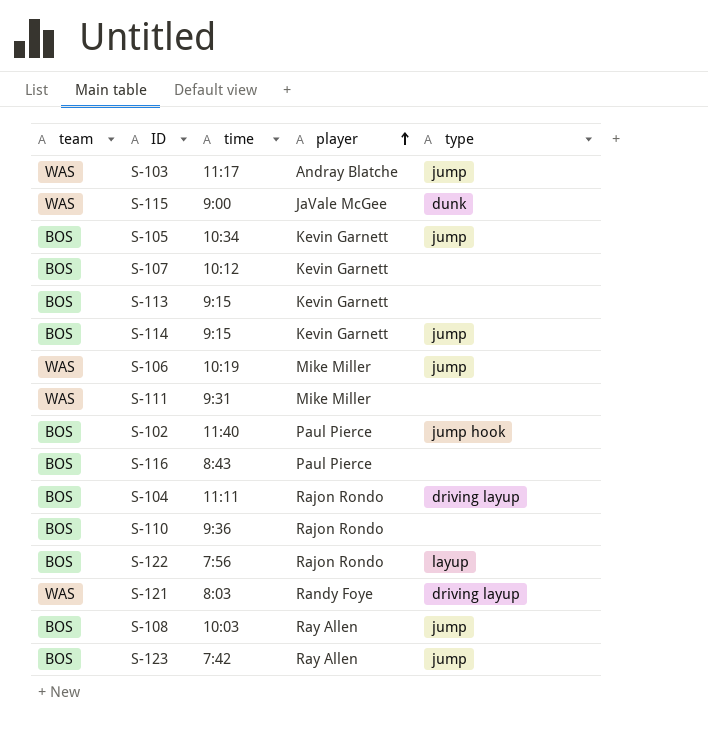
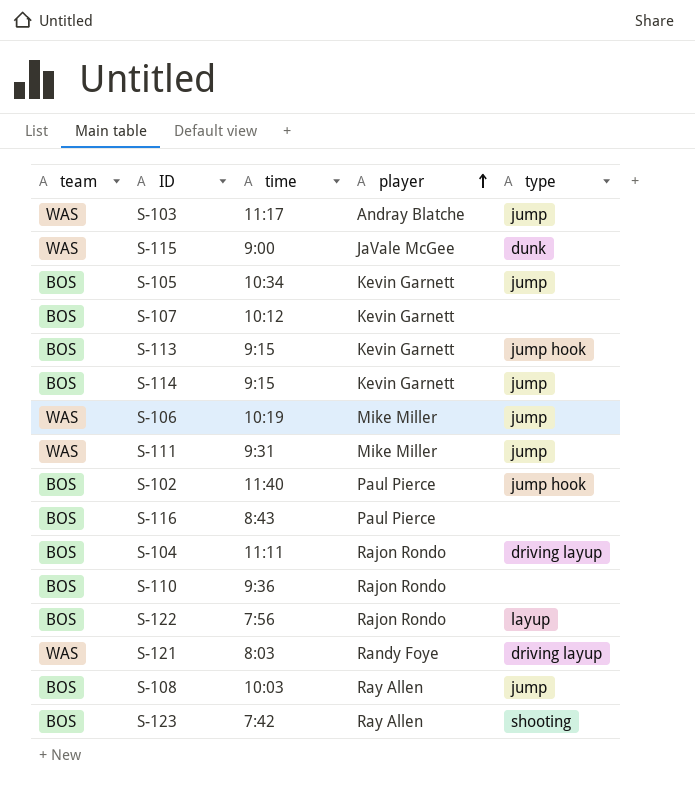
S-113 | type: none -> jump hook
S-111 | type: none -> jump
S-123 | type: jump -> shooting

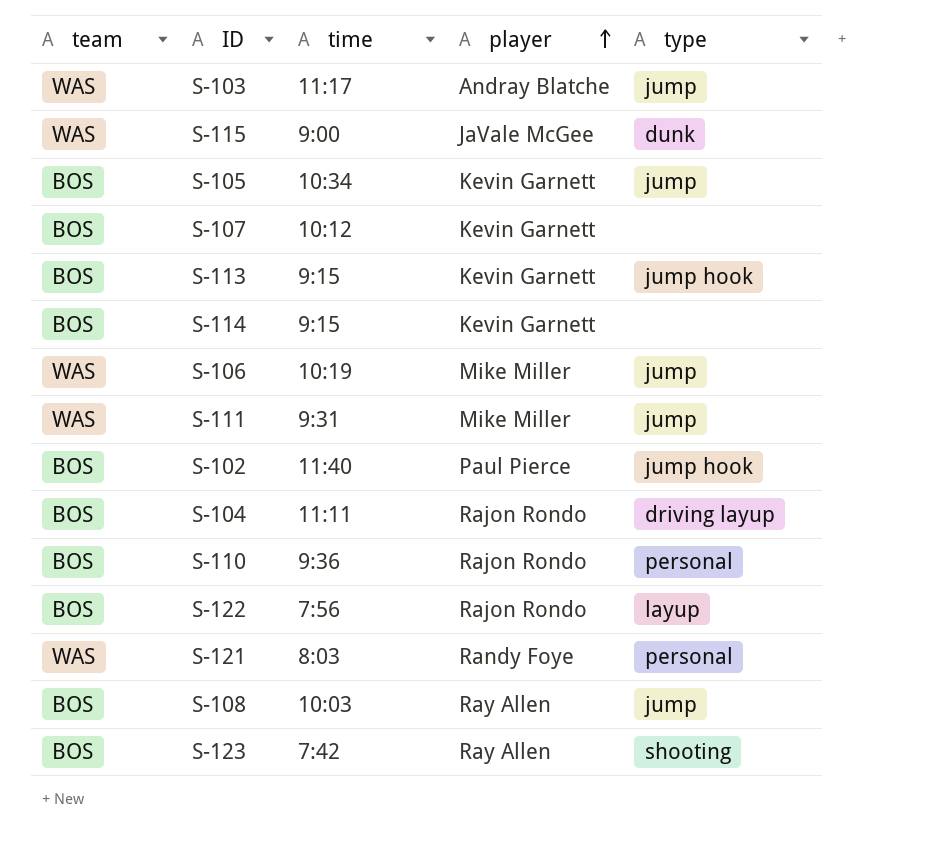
row S-116: BOS | 8:43 | Paul Pierce | none -> none
S-114 | type: jump -> none
S-110 | type: none -> personal
S-121 | type: driving layup -> personal

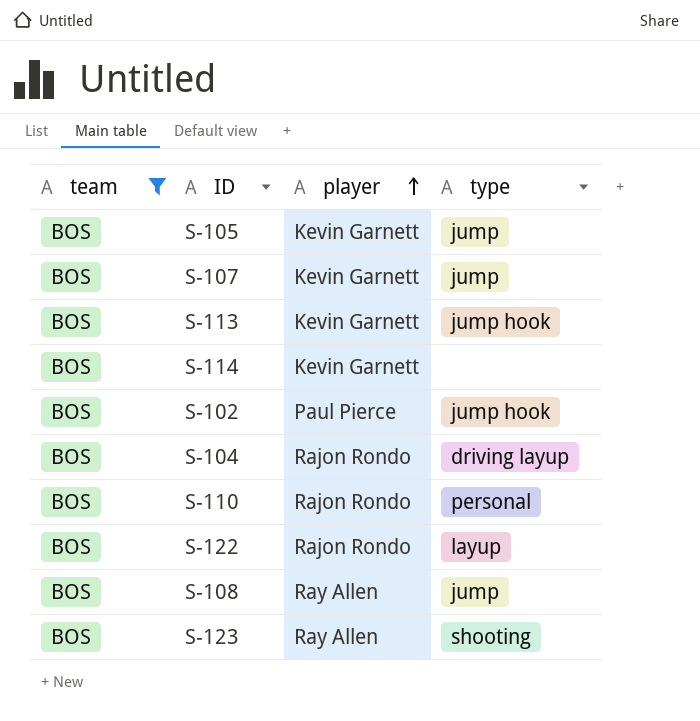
filter: none -> team = BOS
column time | position: 3 -> none
S-107 | type: none -> jump

